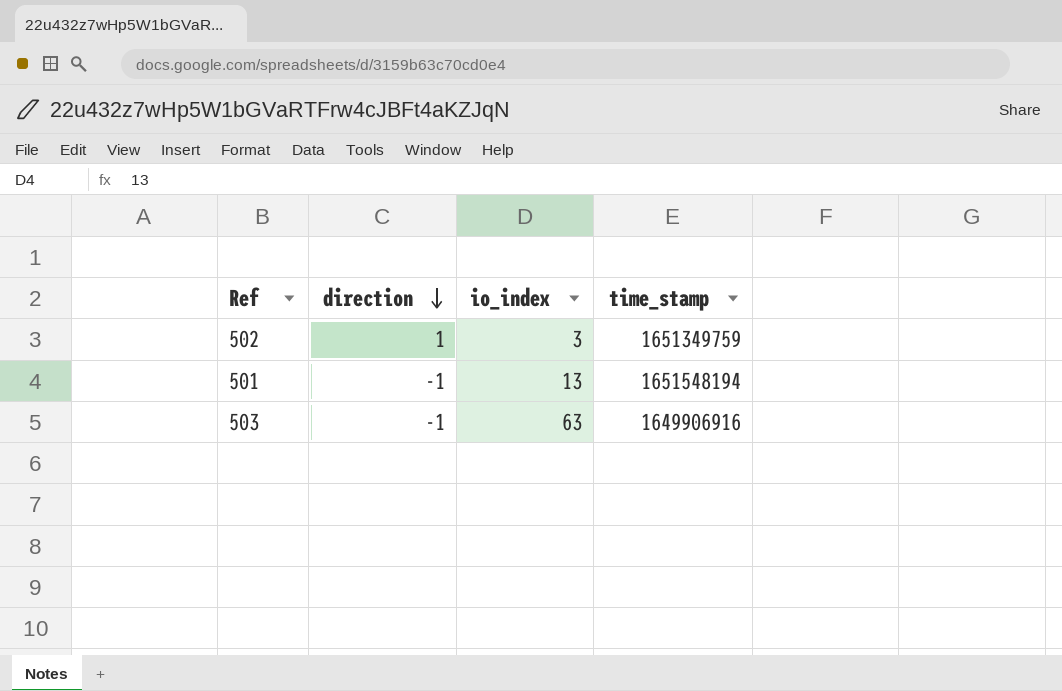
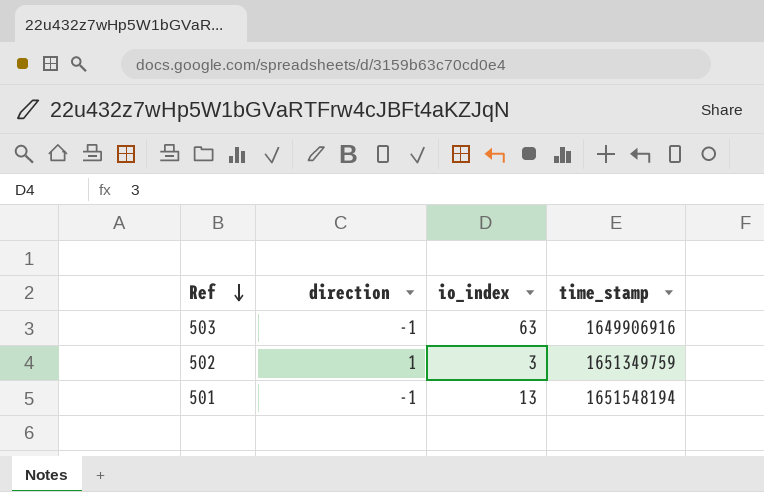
row order: direction descending -> Ref descending

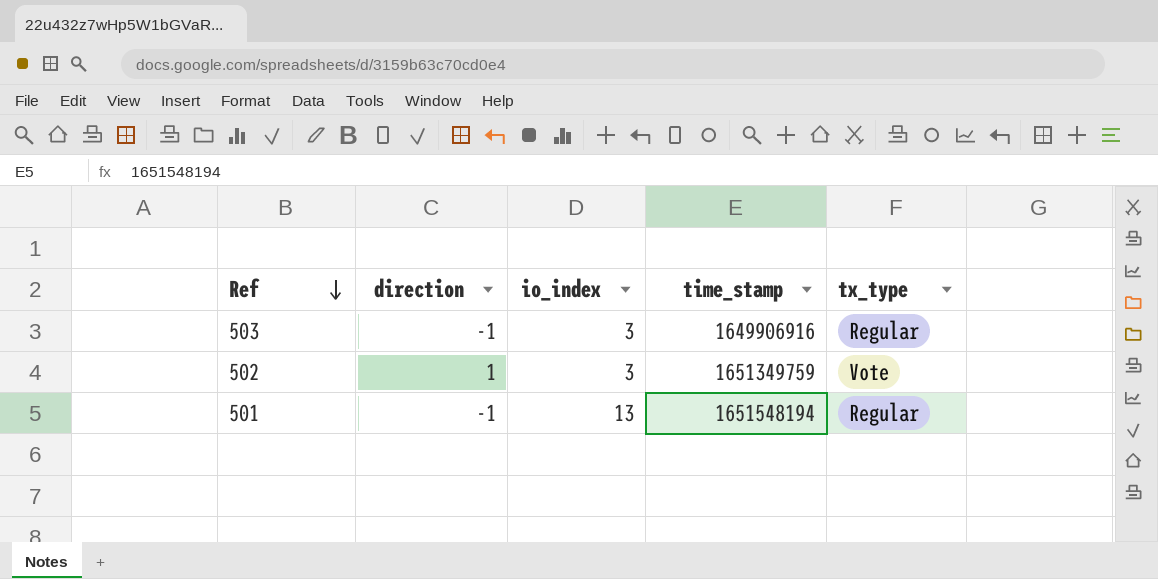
column tx_type | position: none -> 5
503 | io_index: 63 -> 3

